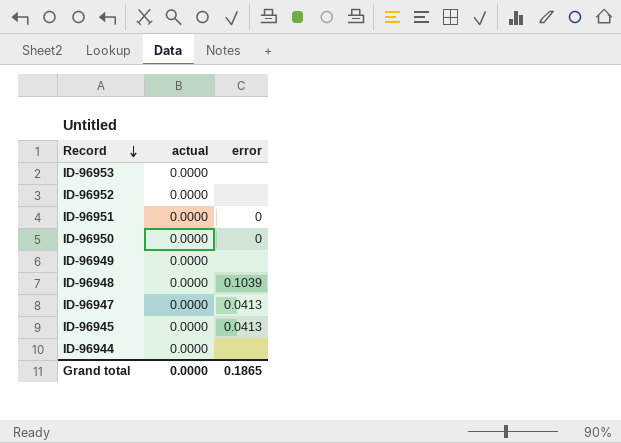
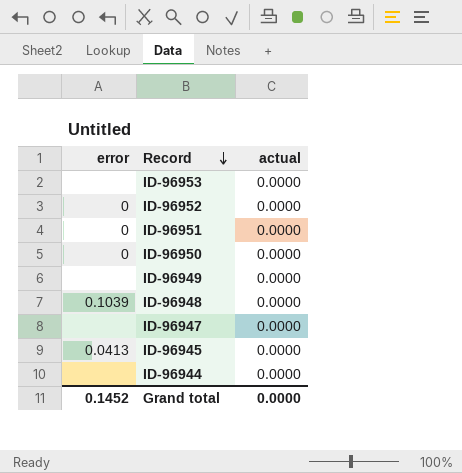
column error | position: 3 -> 1
ID-96952 | error: none -> 0
ID-96947 | error: 0.0413 -> none
Grand total | error: 0.1865 -> 0.1452

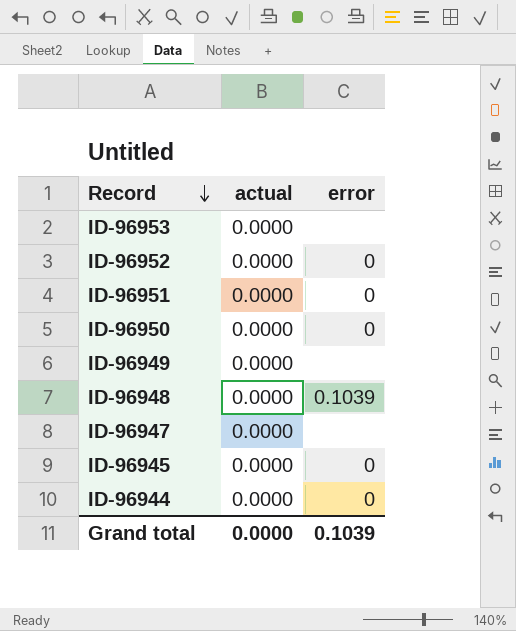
column error | position: 1 -> 3
ID-96945 | error: 0.0413 -> 0
ID-96944 | error: none -> 0
Grand total | error: 0.1452 -> 0.1039

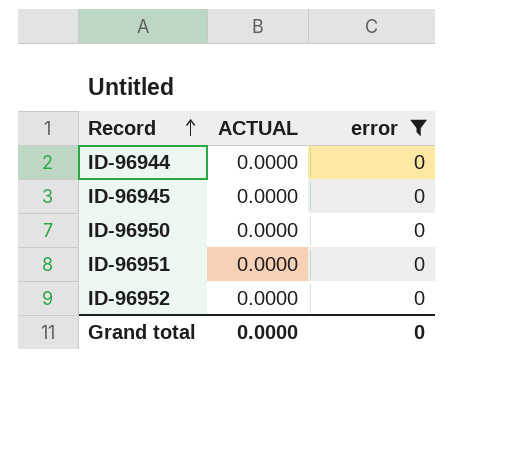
filter: none -> error = 0
row order: Record descending -> Record ascending
column name: actual -> ACTUAL
Grand total | error: 0.1039 -> 0

